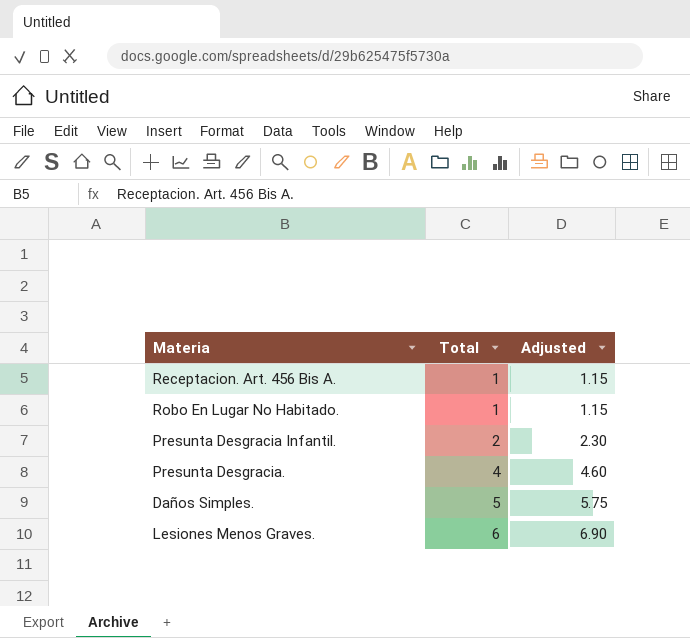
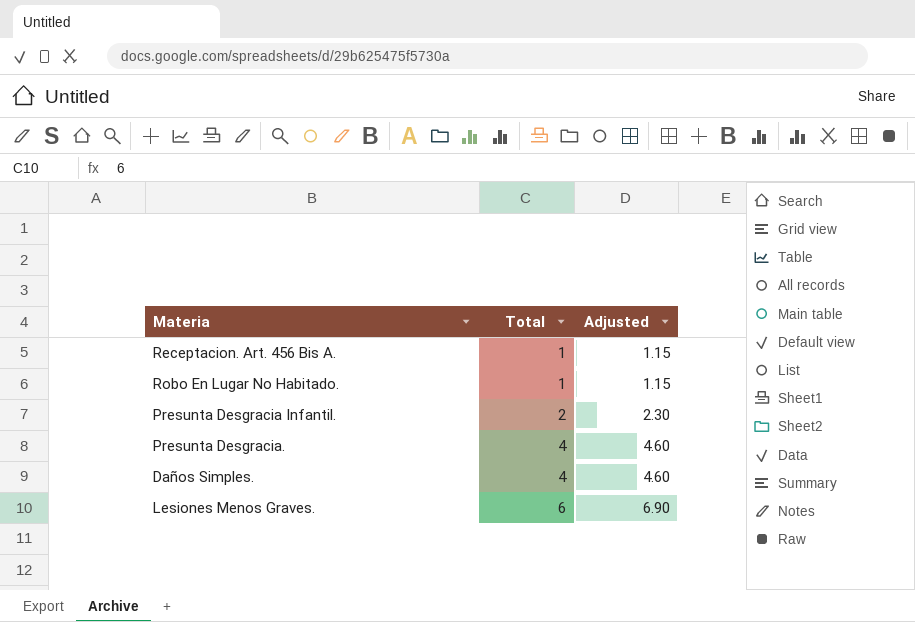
Daños Simples. | Total: 5 -> 4
Daños Simples. | Adjusted: 5.75 -> 4.60

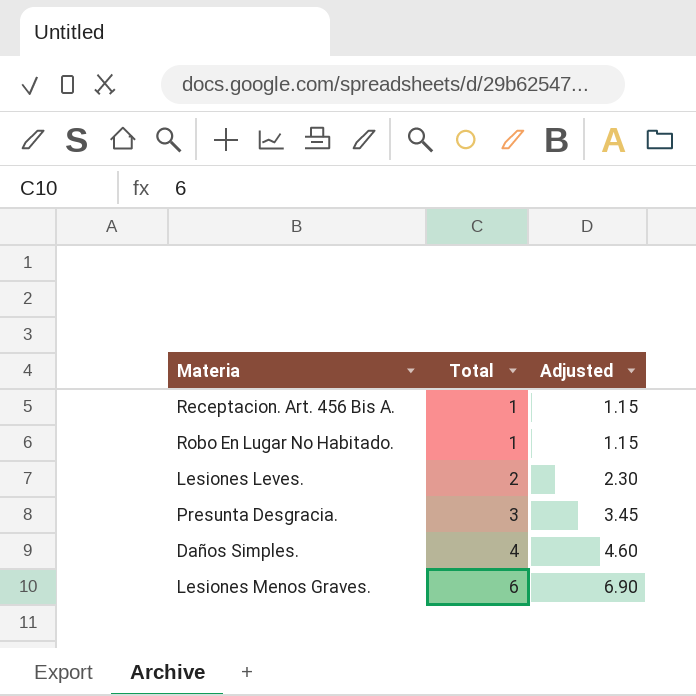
row Presunta Desgracia Infantil.: 2 | 2.30 -> none
row Lesiones Leves.: none -> 2 | 2.30
Presunta Desgracia. | Total: 4 -> 3
Presunta Desgracia. | Adjusted: 4.60 -> 3.45

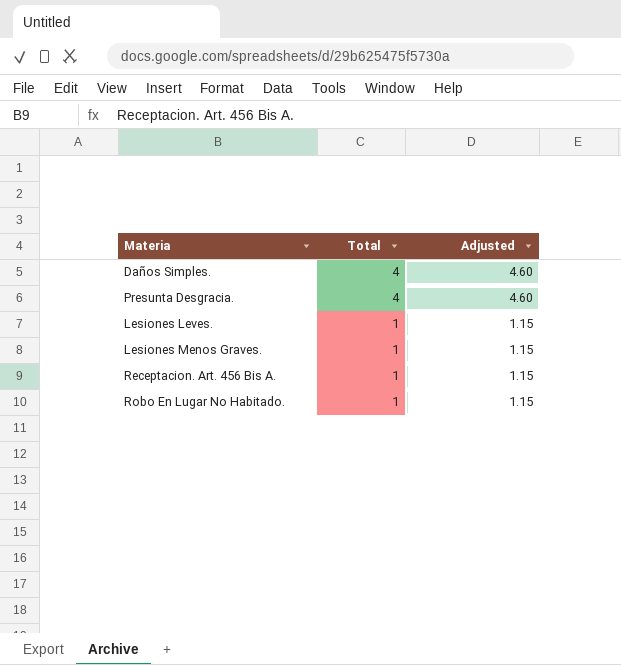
row order: Total ascending -> Total descending
Presunta Desgracia. | Total: 3 -> 4
Presunta Desgracia. | Adjusted: 3.45 -> 4.60
Lesiones Leves. | Total: 2 -> 1
Lesiones Leves. | Adjusted: 2.30 -> 1.15
Lesiones Menos Graves. | Total: 6 -> 1
Lesiones Menos Graves. | Adjusted: 6.90 -> 1.15

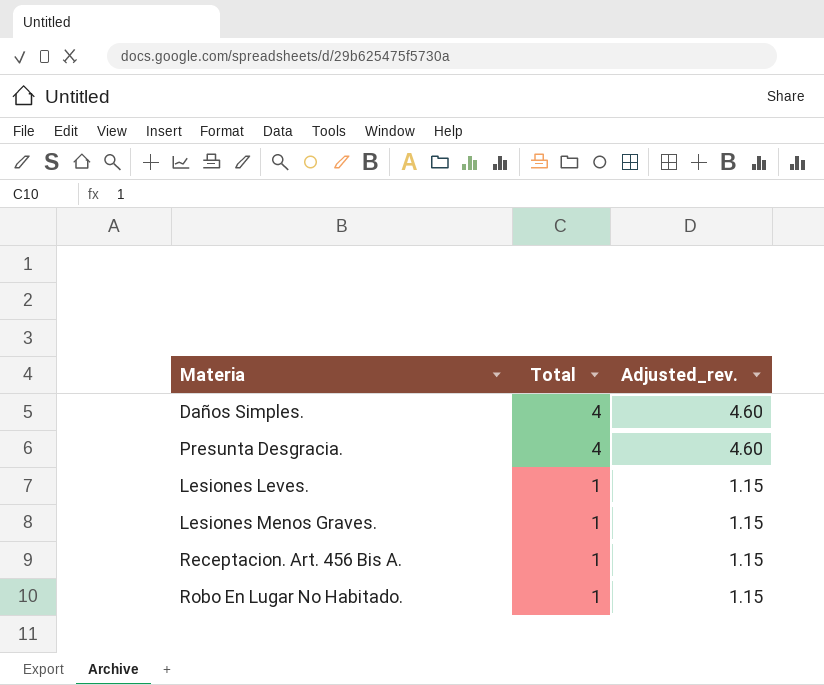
column name: Adjusted -> Adjusted_rev.

